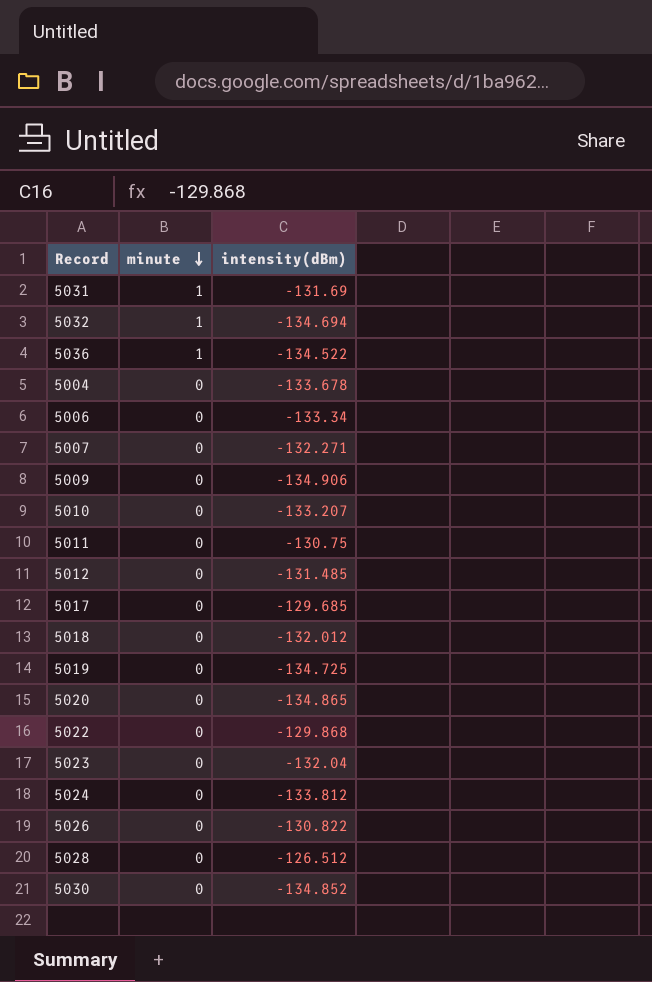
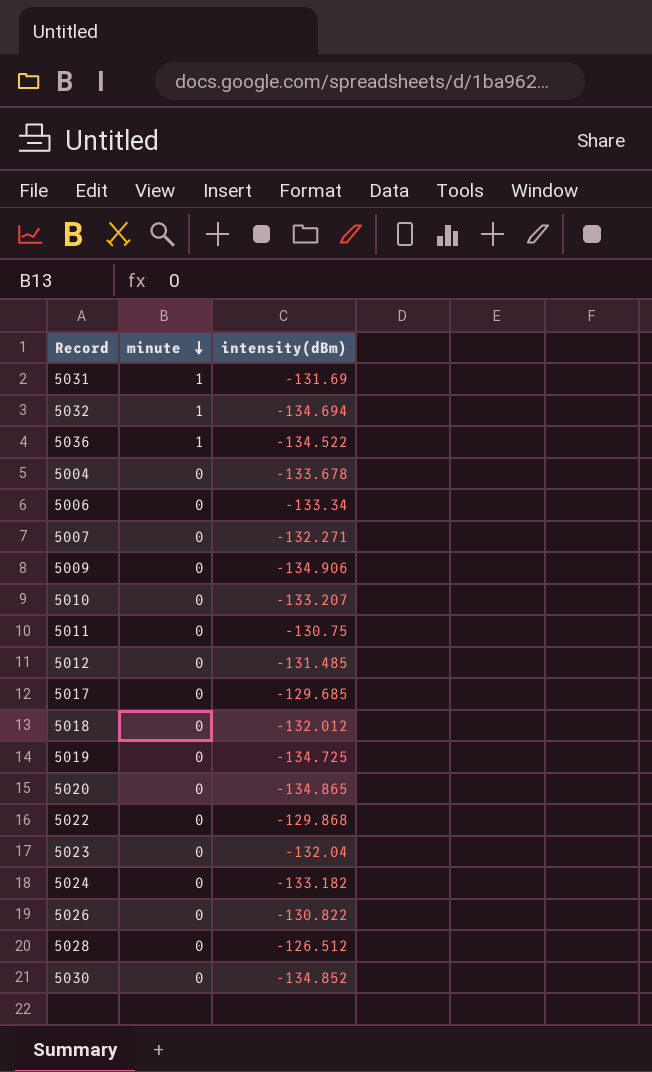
5024 | intensity(dBm): -133.812 -> -133.182

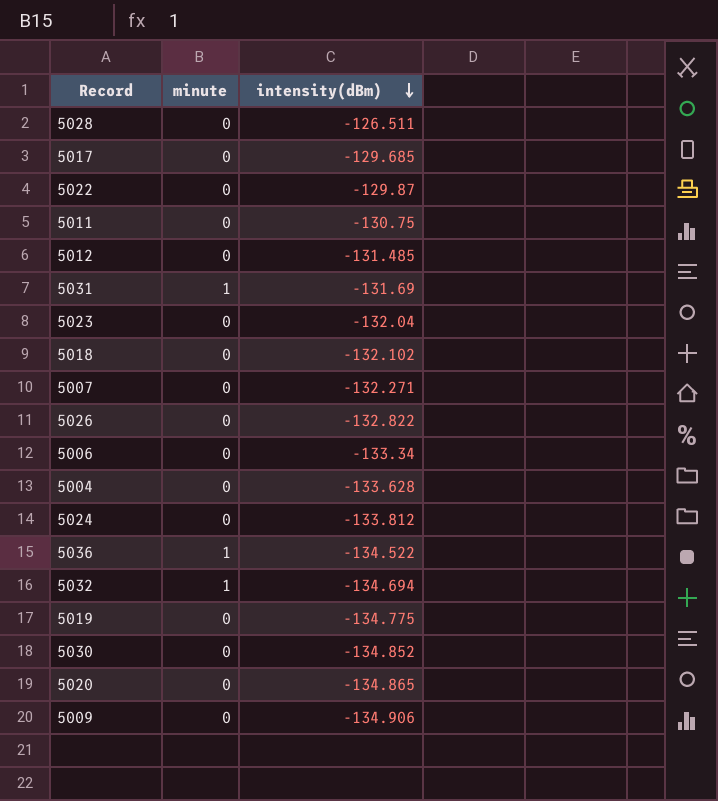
row order: minute descending -> intensity(dBm) descending
row 5010: 0 | -133.207 -> none
5028 | intensity(dBm): -126.512 -> -126.511
5022 | intensity(dBm): -129.868 -> -129.87
5018 | intensity(dBm): -132.012 -> -132.102
5026 | intensity(dBm): -130.822 -> -132.822
5004 | intensity(dBm): -133.678 -> -133.628
5024 | intensity(dBm): -133.182 -> -133.812
5019 | intensity(dBm): -134.725 -> -134.775

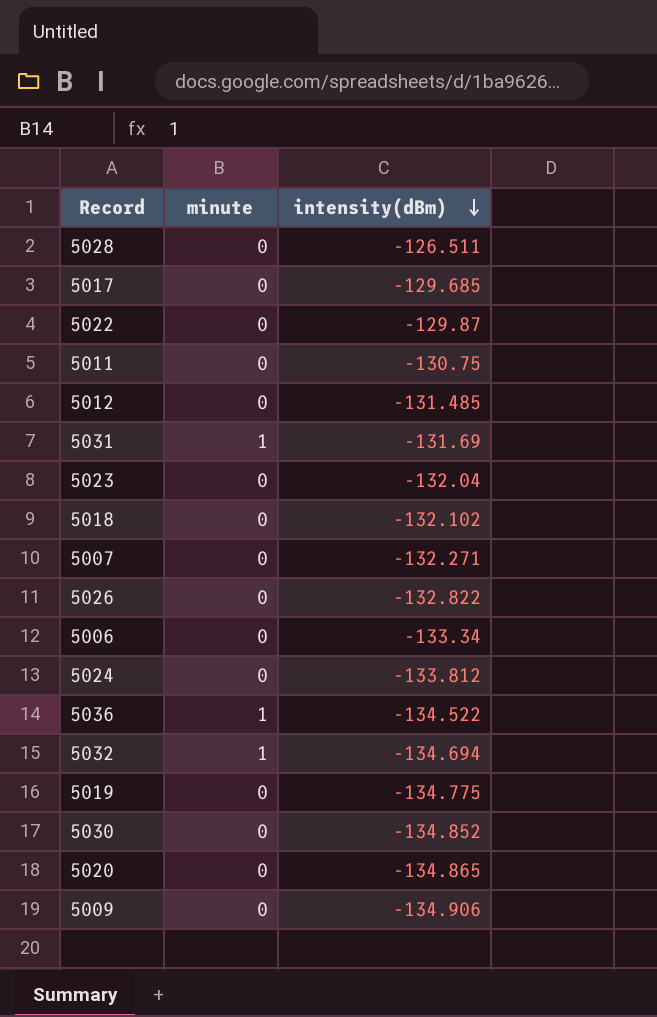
row 5004: 0 | -133.628 -> none

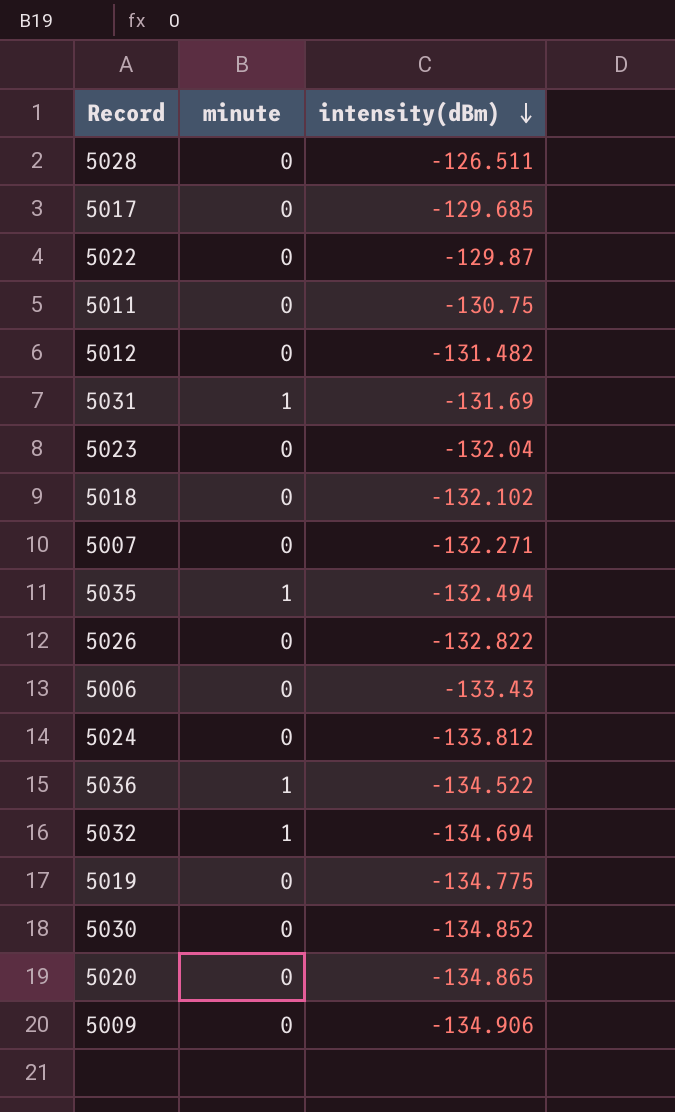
5012 | intensity(dBm): -131.485 -> -131.482
row 5035: none -> 1 | -132.494
5006 | intensity(dBm): -133.34 -> -133.43

